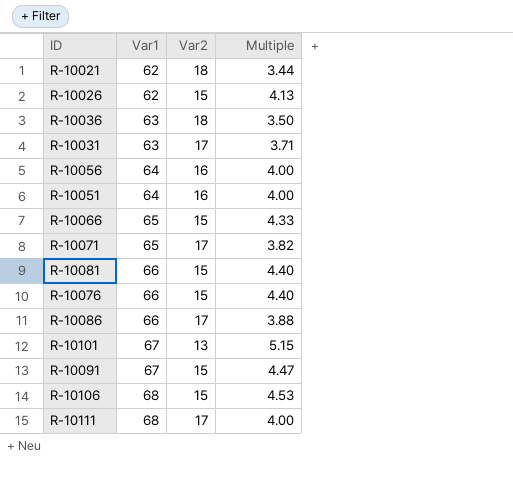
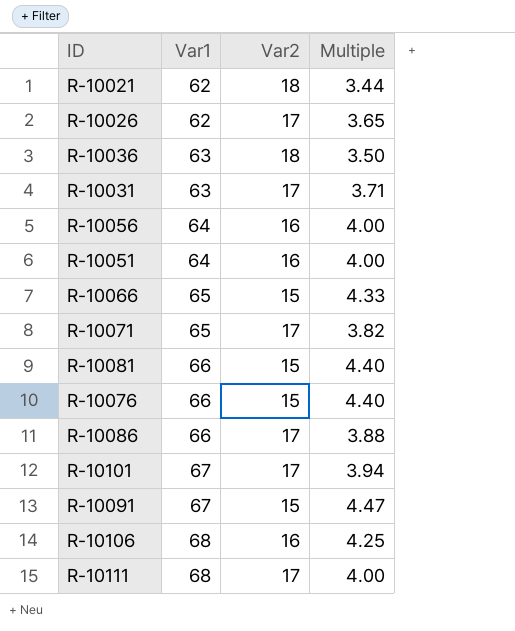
R-10026 | Var2: 15 -> 17
R-10026 | Multiple: 4.13 -> 3.65
R-10101 | Var2: 13 -> 17
R-10101 | Multiple: 5.15 -> 3.94
R-10106 | Var2: 15 -> 16
R-10106 | Multiple: 4.53 -> 4.25

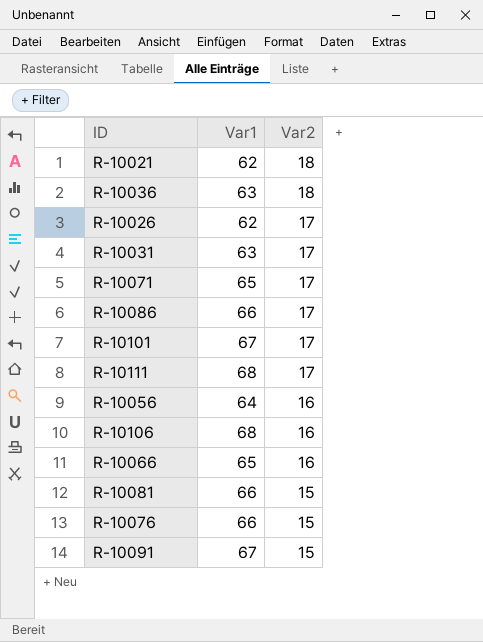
row order: Var1 ascending -> Var2 descending
column Multiple | formula: [Var1] / [Var2] -> none
row R-10051: 64 | 16 | 4.00 -> none
R-10066 | Var2: 15 -> 16

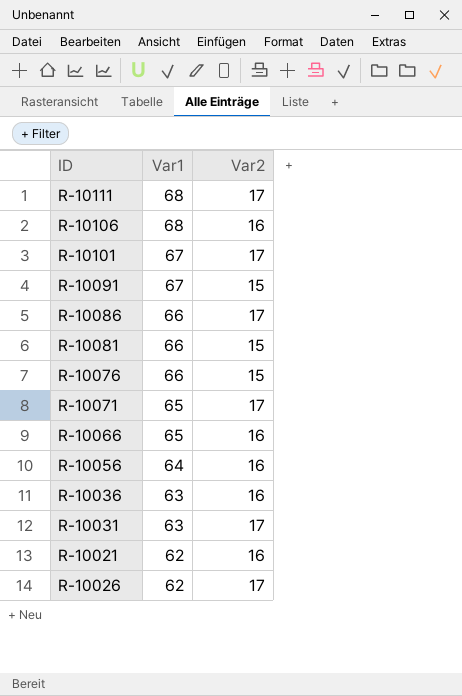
row order: Var2 descending -> Var1 descending
R-10036 | Var2: 18 -> 16
R-10021 | Var2: 18 -> 16

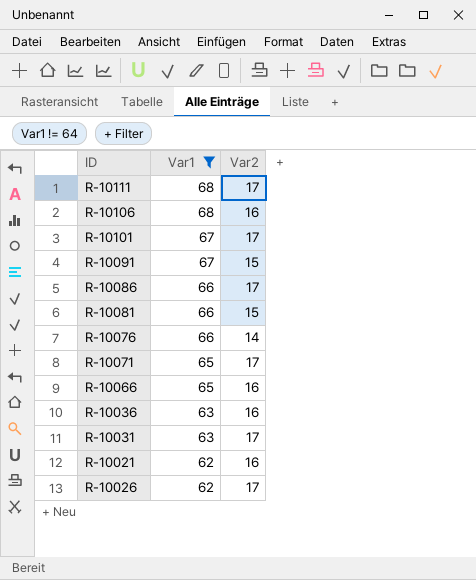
filter: none -> Var1 != 64
R-10076 | Var2: 15 -> 14

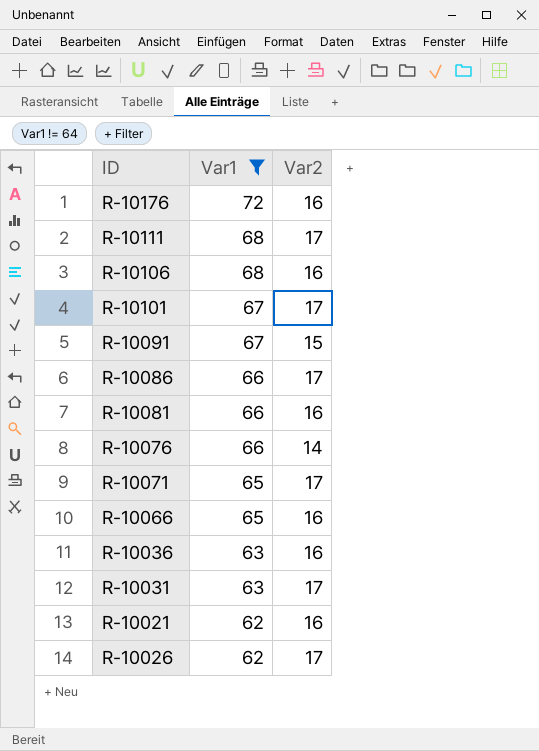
row R-10176: none -> 72 | 16
R-10081 | Var2: 15 -> 16

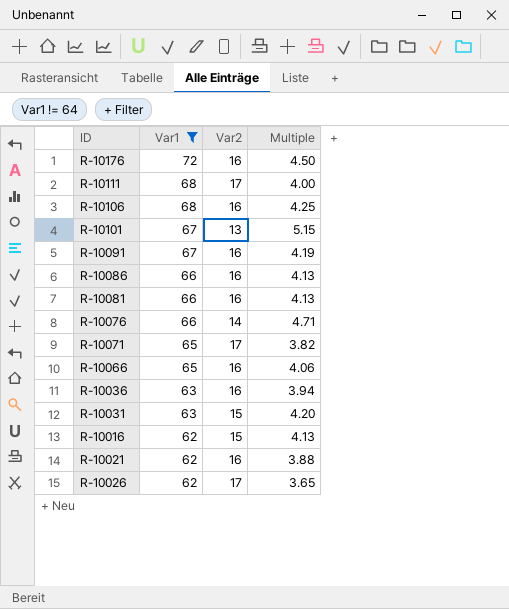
column Multiple | formula: none -> [Var1] / [Var2]
R-10101 | Var2: 17 -> 13
R-10091 | Var2: 15 -> 16
R-10086 | Var2: 17 -> 16
R-10031 | Var2: 17 -> 15
row R-10016: none -> 62 | 15 | 4.13

